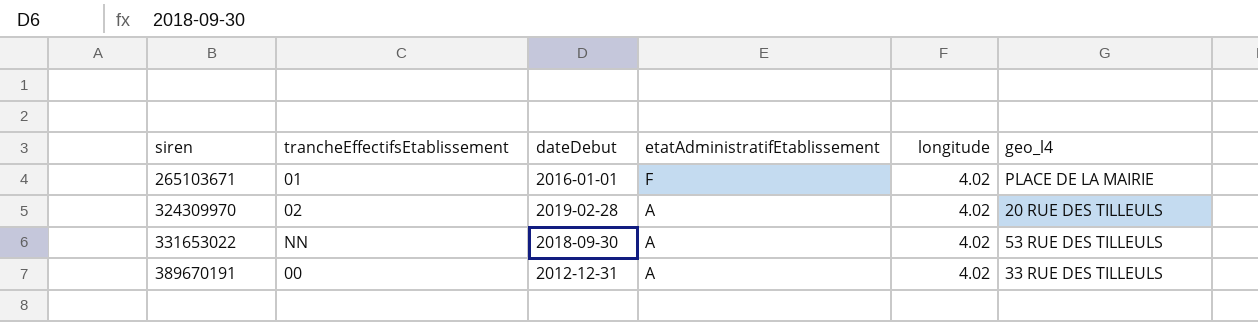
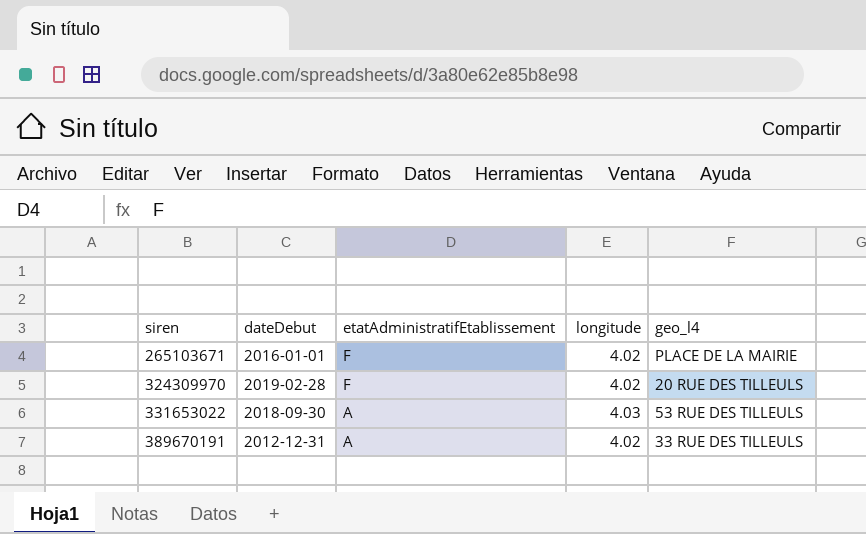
column trancheEffectifsEtablissement | position: 2 -> none
324309970 | etatAdministratifEtablissement: A -> F
331653022 | longitude: 4.02 -> 4.03

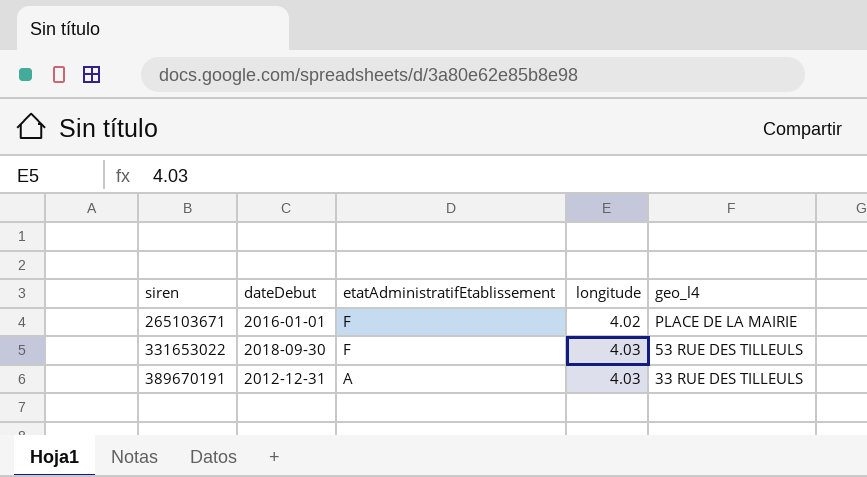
row 324309970: 2019-02-28 | F | 4.02 | 20 RUE DES TILLEULS -> none
331653022 | etatAdministratifEtablissement: A -> F
389670191 | longitude: 4.02 -> 4.03

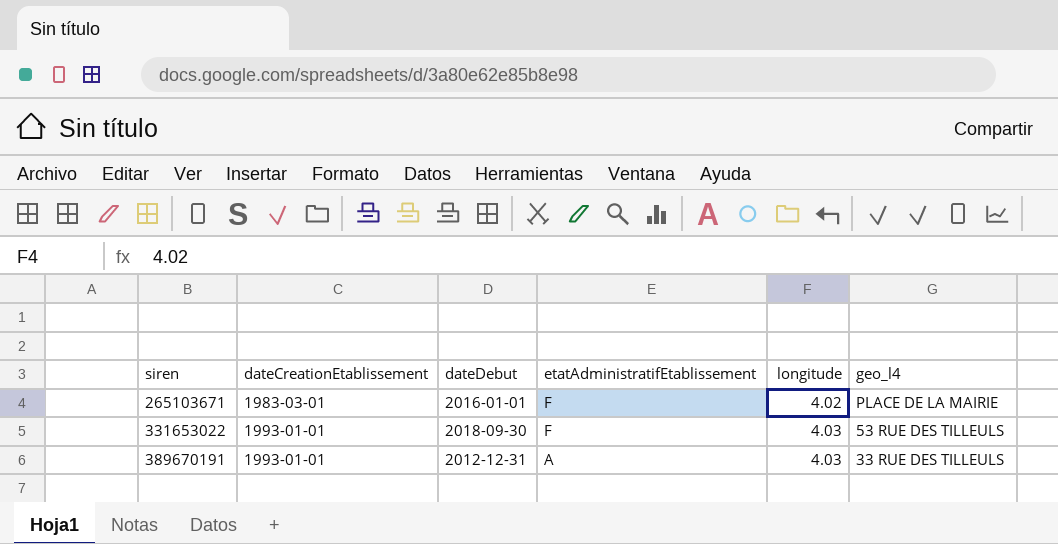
column dateCreationEtablissement | position: none -> 2

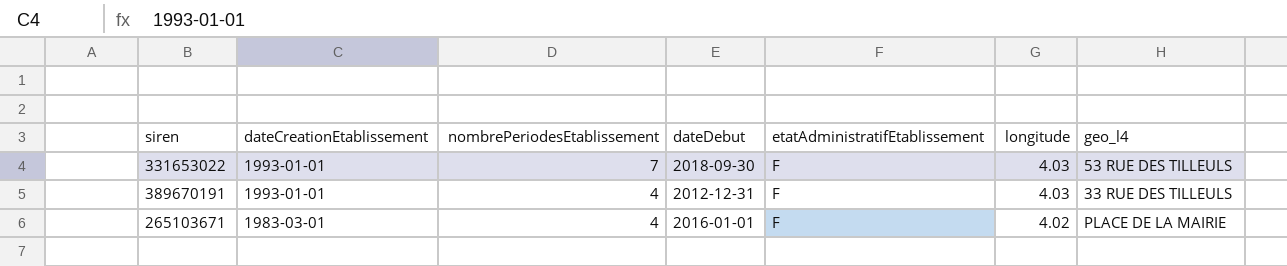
row order: siren ascending -> dateCreationEtablissement descending
column nombrePeriodesEtablissement | position: none -> 3
389670191 | etatAdministratifEtablissement: A -> F

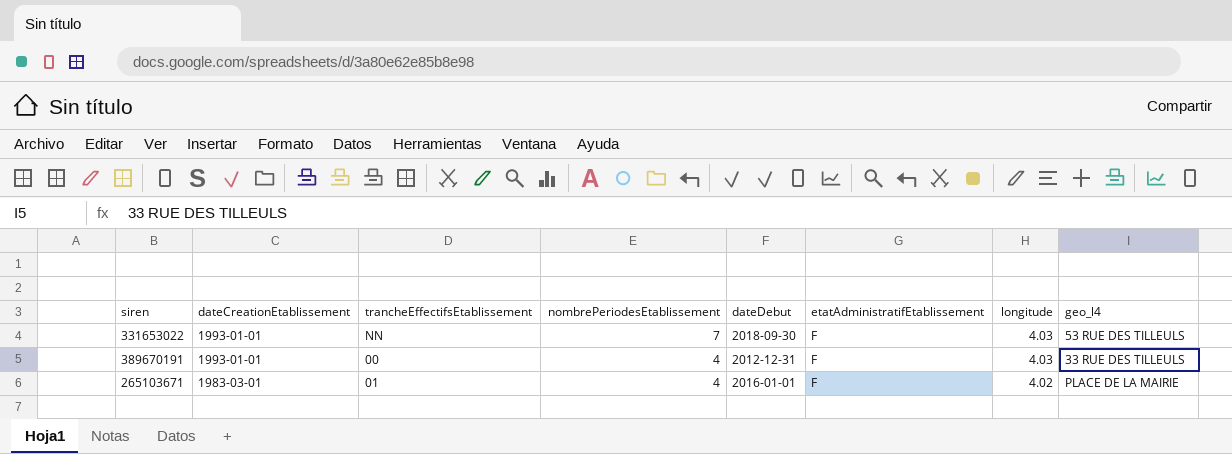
column trancheEffectifsEtablissement | position: none -> 3

